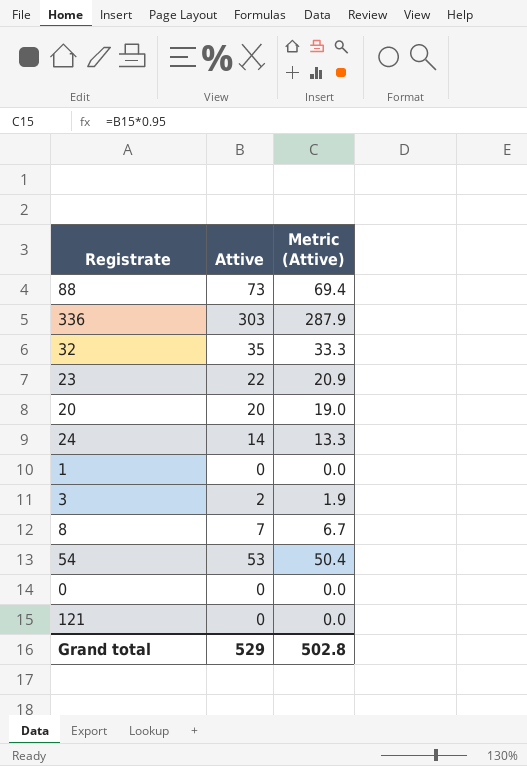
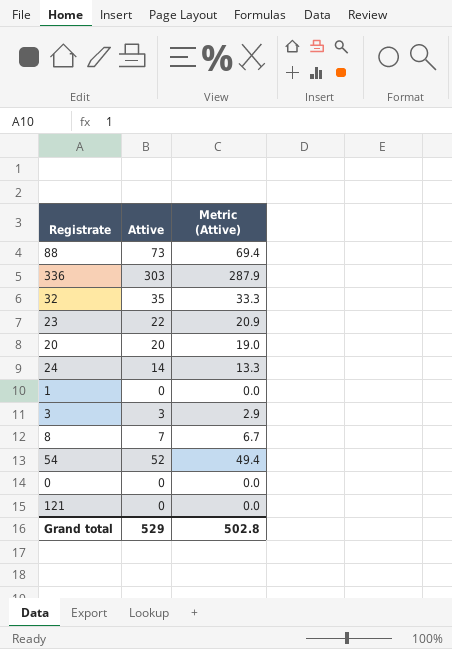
3 | Attive: 2 -> 3
3 | Metric (Attive): 1.9 -> 2.9
54 | Attive: 53 -> 52
54 | Metric (Attive): 50.4 -> 49.4

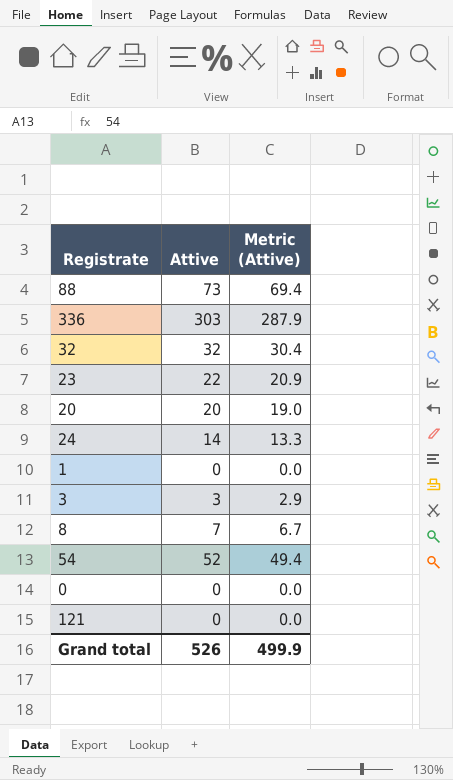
32 | Attive: 35 -> 32
32 | Metric (Attive): 33.3 -> 30.4
Grand total | Attive: 529 -> 526
Grand total | Metric (Attive): 502.8 -> 499.9

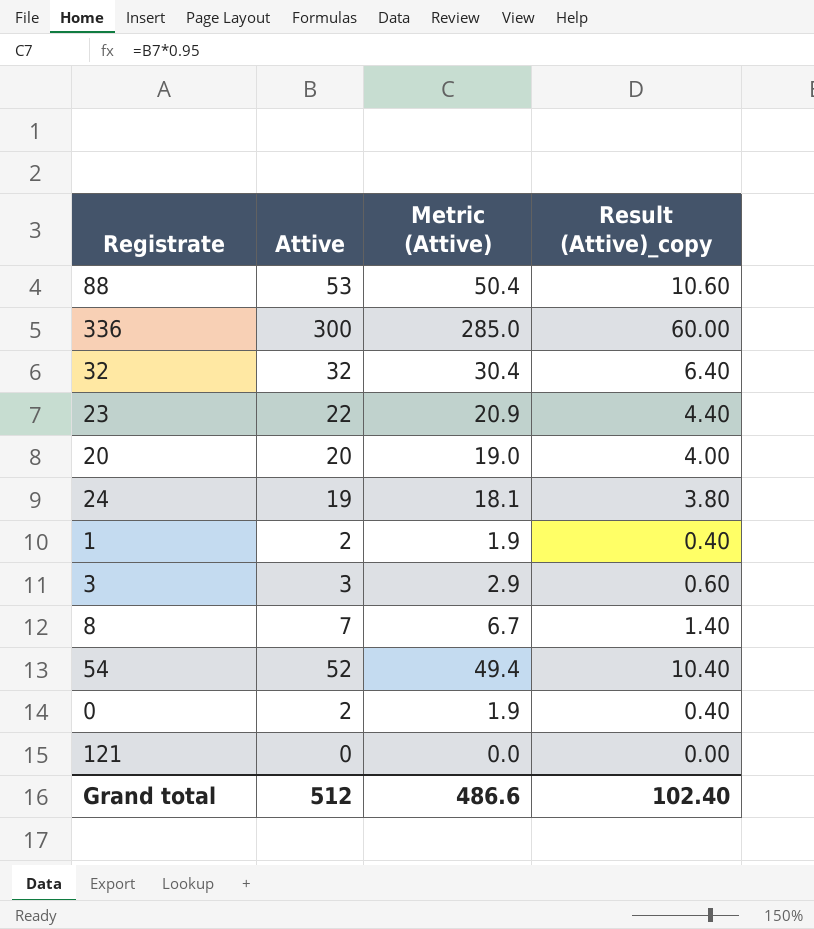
column Result (Attive)_copy | formula: none -> [Attive] * 0.2
88 | Attive: 73 -> 53
88 | Metric (Attive): 69.4 -> 50.4
336 | Attive: 303 -> 300
336 | Metric (Attive): 287.9 -> 285.0
24 | Attive: 14 -> 19
24 | Metric (Attive): 13.3 -> 18.1
1 | Attive: 0 -> 2
1 | Metric (Attive): 0.0 -> 1.9
0 | Attive: 0 -> 2
0 | Metric (Attive): 0.0 -> 1.9
Grand total | Attive: 526 -> 512
Grand total | Metric (Attive): 499.9 -> 486.6

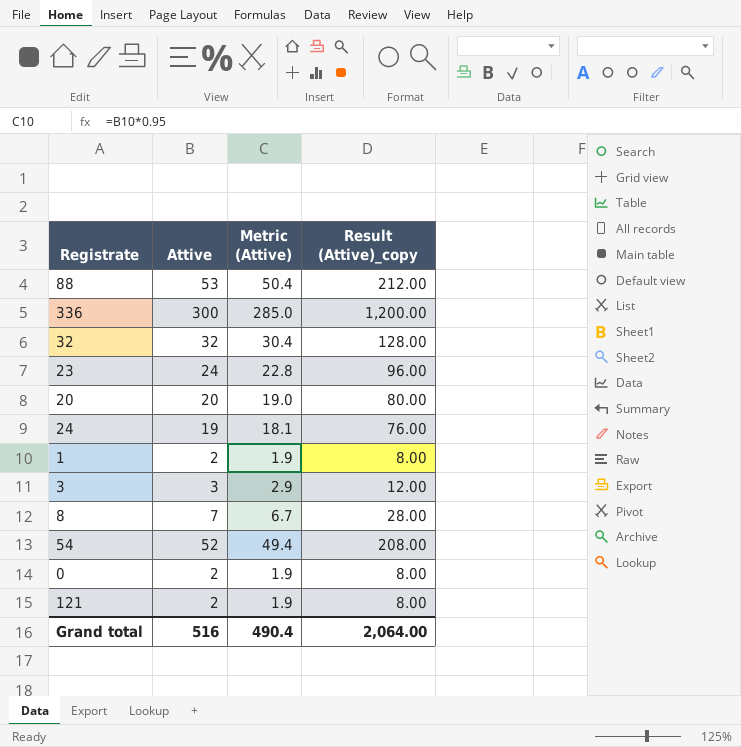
column Result (Attive)_copy | formula: [Attive] * 0.2 -> [Attive] * 4
23 | Attive: 22 -> 24
23 | Metric (Attive): 20.9 -> 22.8
121 | Attive: 0 -> 2
121 | Metric (Attive): 0.0 -> 1.9
Grand total | Attive: 512 -> 516
Grand total | Metric (Attive): 486.6 -> 490.4
Grand total | Result (Attive)_copy: 102.40 -> 2,064.00

